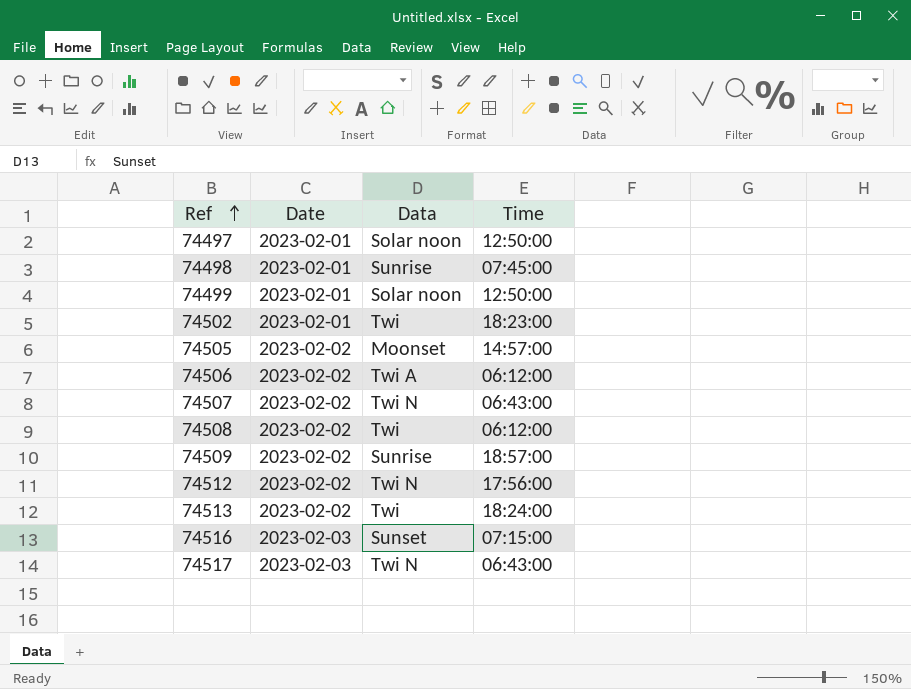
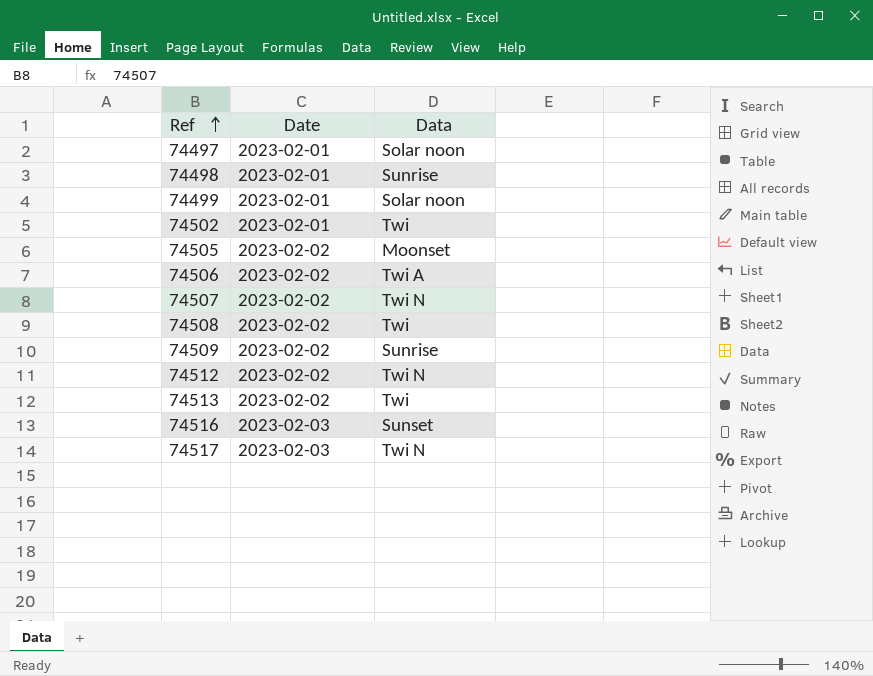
column Time | position: 4 -> none

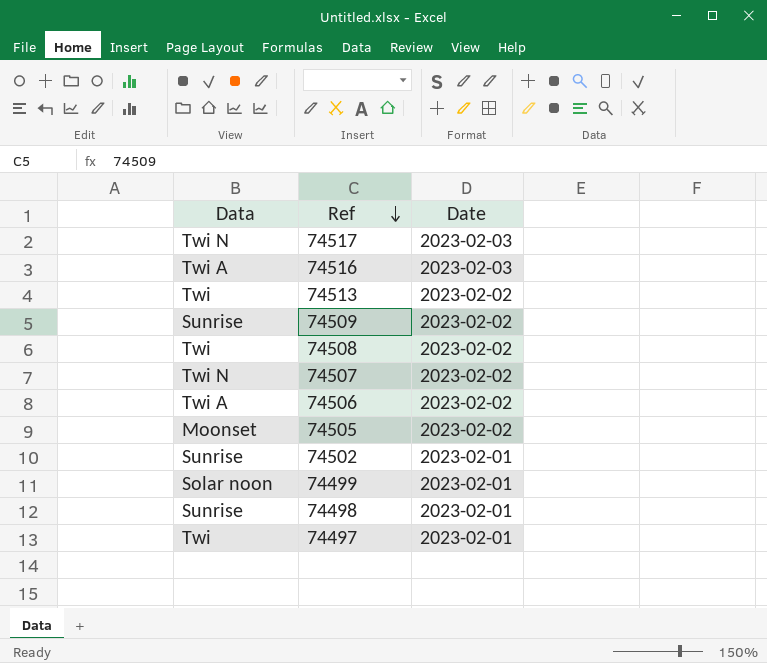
row order: Ref ascending -> Ref descending
column Data | position: 3 -> 1
row 74512: 2023-02-02 | Twi N -> none
74516 | Data: Sunset -> Twi A
74502 | Data: Twi -> Sunrise
74497 | Data: Solar noon -> Twi

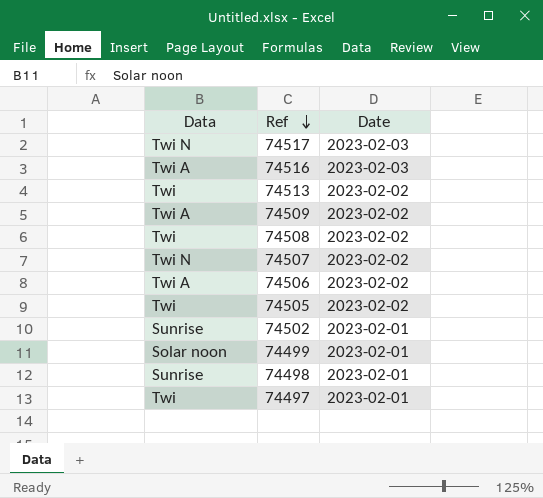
74509 | Data: Sunrise -> Twi A
74505 | Data: Moonset -> Twi

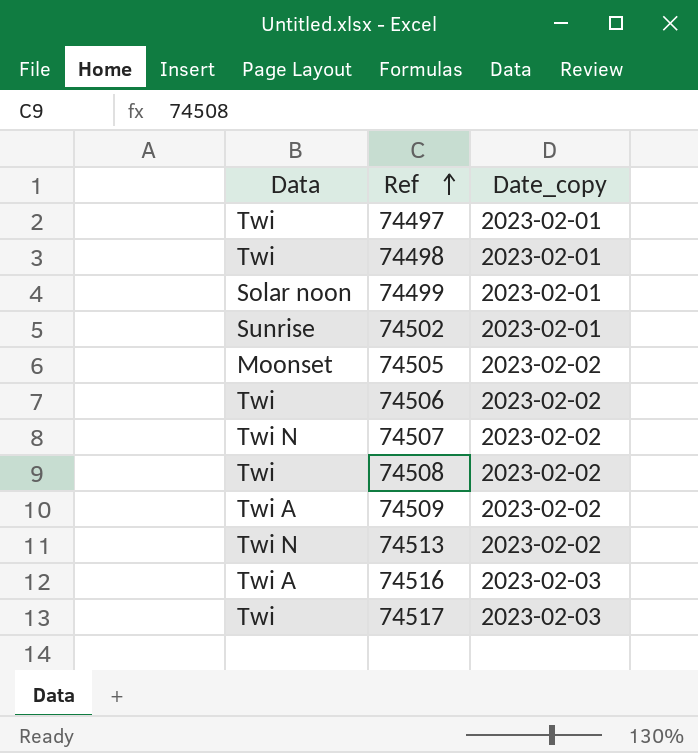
row order: Ref descending -> Ref ascending
column name: Date -> Date_copy
74498 | Data: Sunrise -> Twi
74505 | Data: Twi -> Moonset
74506 | Data: Twi A -> Twi
74513 | Data: Twi -> Twi N
74517 | Data: Twi N -> Twi

